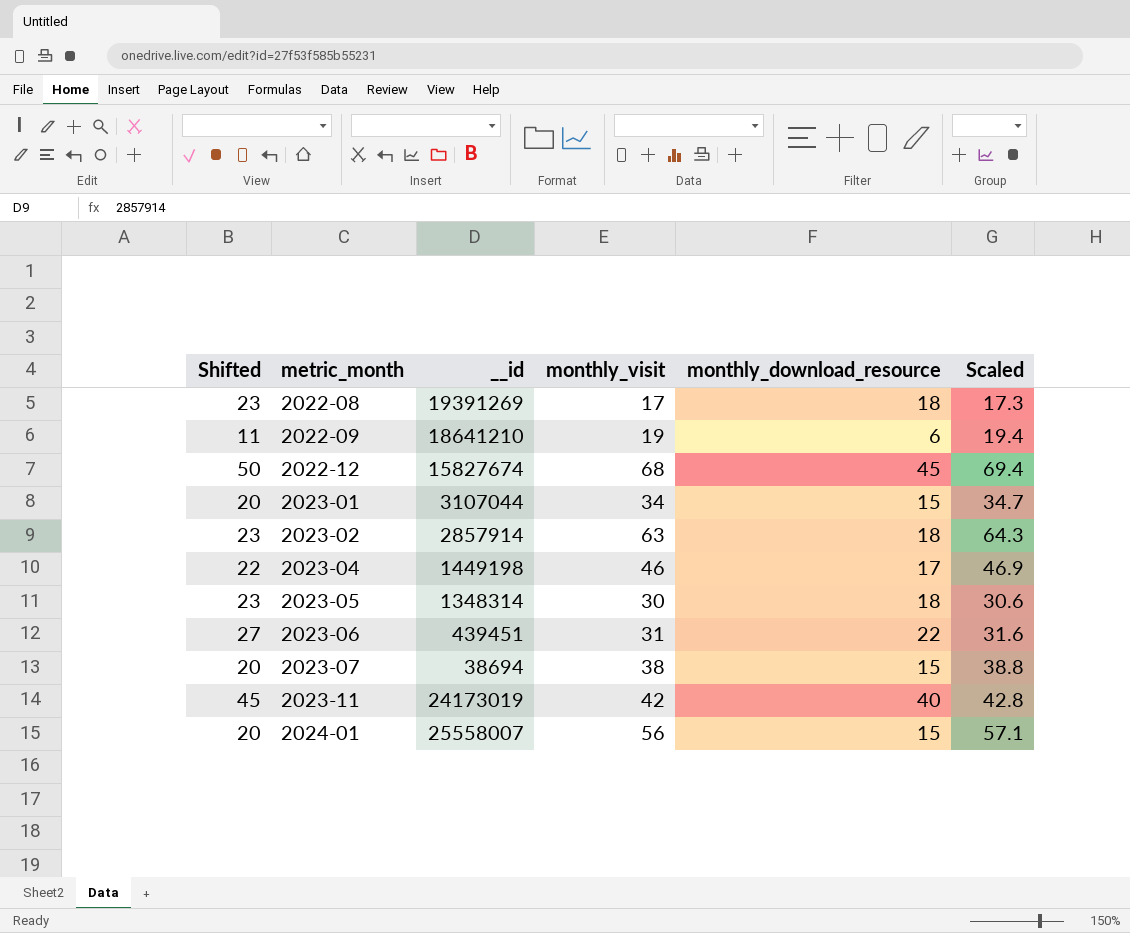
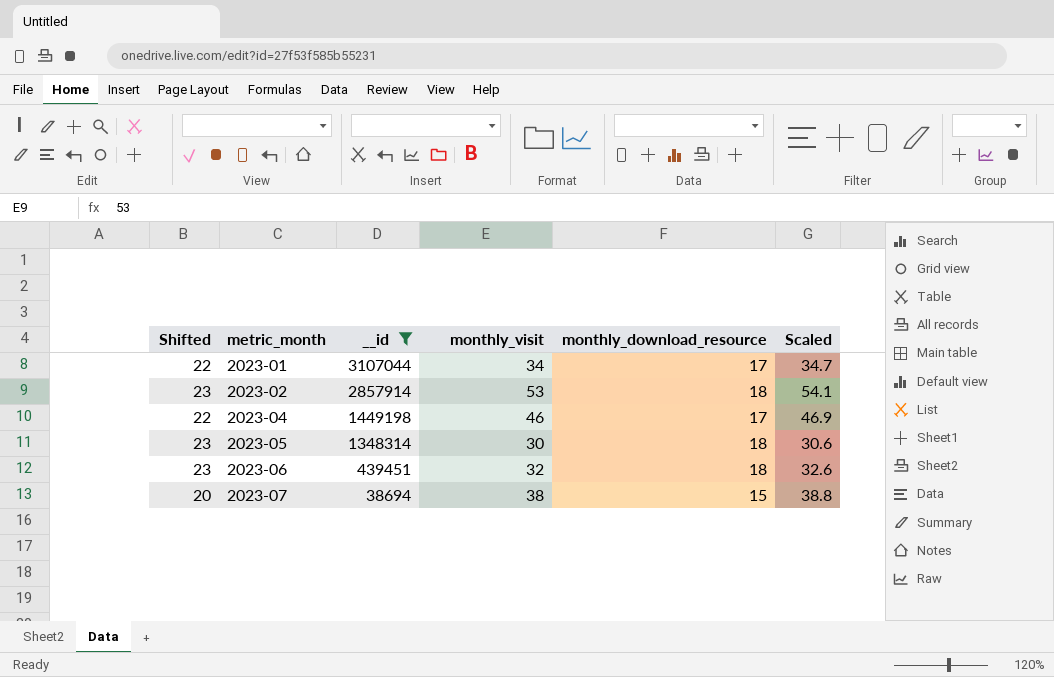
filter: none -> __id <= 3107044
2023-01 | Shifted: 20 -> 22
2023-01 | monthly_download_resource: 15 -> 17
2023-02 | monthly_visit: 63 -> 53
2023-02 | Scaled: 64.3 -> 54.1
2023-06 | Shifted: 27 -> 23
2023-06 | monthly_visit: 31 -> 32
2023-06 | monthly_download_resource: 22 -> 18
2023-06 | Scaled: 31.6 -> 32.6

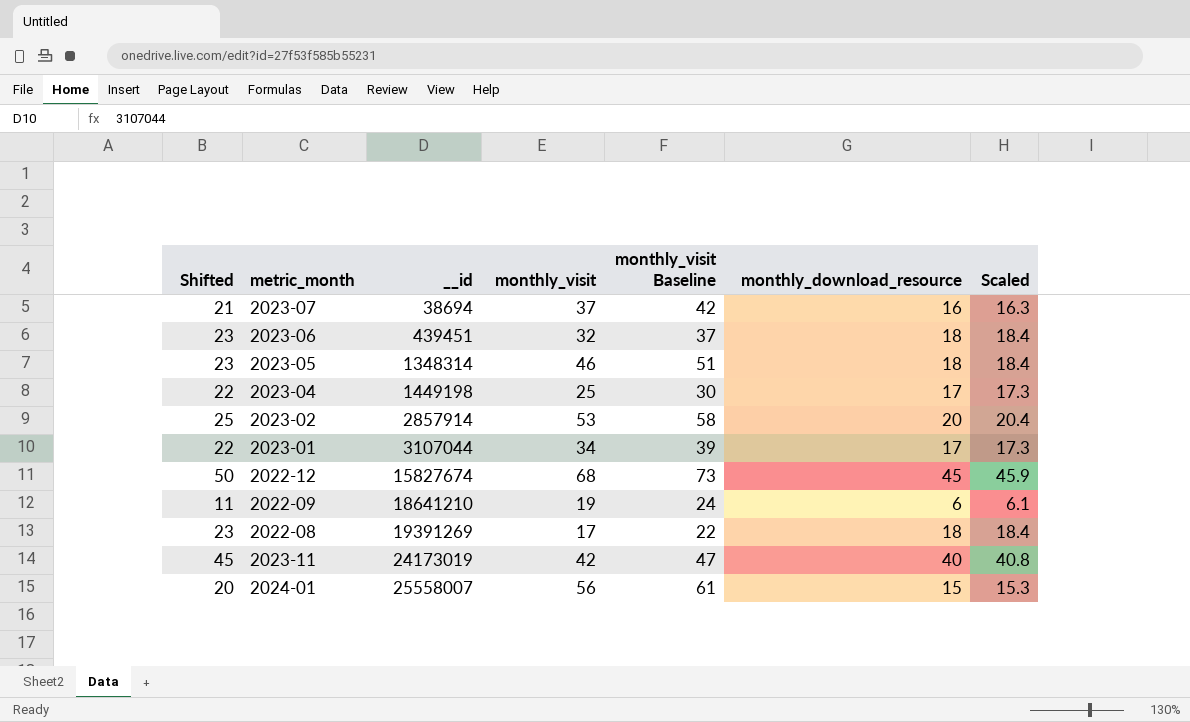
filter: __id <= 3107044 -> none
row order: metric_month ascending -> __id ascending
column monthly_visit Baseline | formula: none -> [monthly_visit] + 5
column Scaled | formula: [monthly_visit] * 1.02 -> [monthly_download_resource] * 1.02
2023-07 | Shifted: 20 -> 21
2023-07 | monthly_visit: 38 -> 37
2023-07 | monthly_download_resource: 15 -> 16
2023-05 | monthly_visit: 30 -> 46
2023-04 | monthly_visit: 46 -> 25
2023-02 | Shifted: 23 -> 25
2023-02 | monthly_download_resource: 18 -> 20

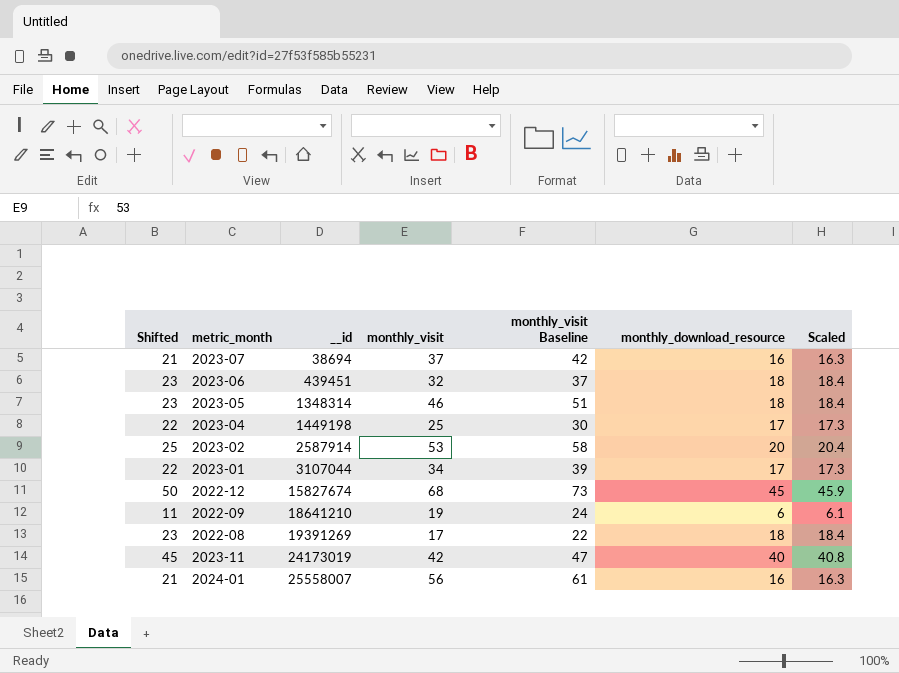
2023-02 | __id: 2857914 -> 2587914
2024-01 | Shifted: 20 -> 21
2024-01 | monthly_download_resource: 15 -> 16
2024-01 | Scaled: 15.3 -> 16.3

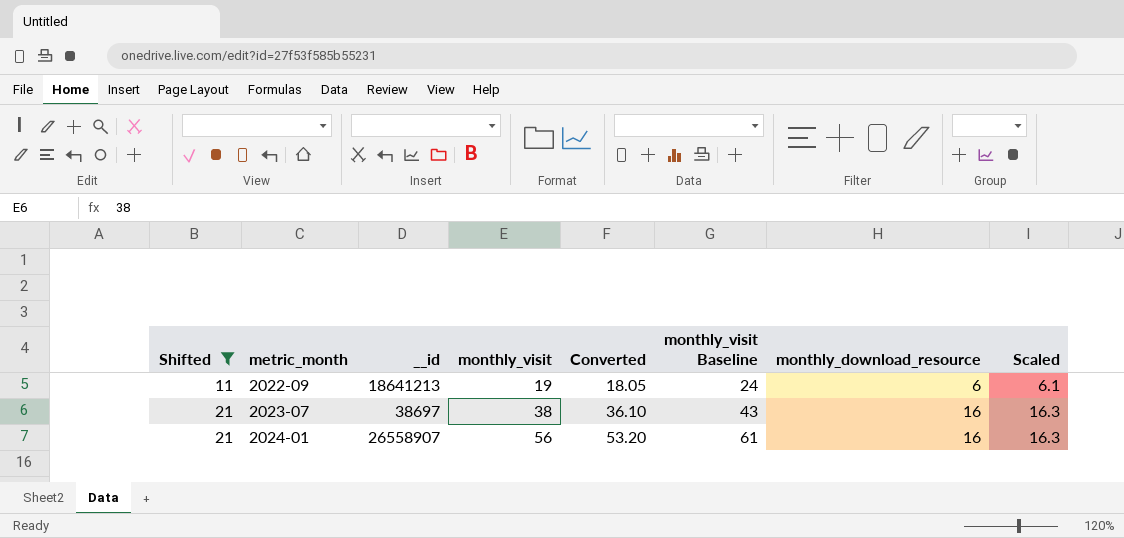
filter: none -> Shifted <= 21
row order: __id ascending -> Shifted ascending
column Converted | formula: none -> [monthly_visit] * 0.95
2022-09 | __id: 18641210 -> 18641213
2023-07 | __id: 38694 -> 38697
2023-07 | monthly_visit: 37 -> 38
2023-07 | monthly_visit Baseline: 42 -> 43
2024-01 | __id: 25558007 -> 26558907

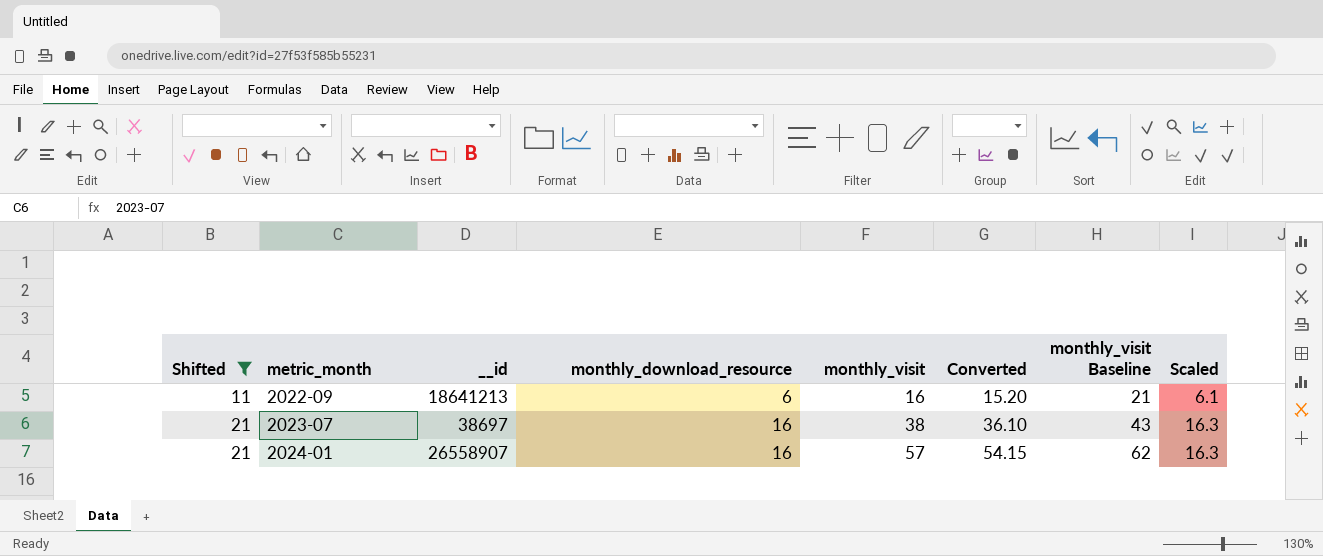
column monthly_download_resource | position: 7 -> 4
2022-09 | monthly_visit: 19 -> 16
2022-09 | Converted: 18.05 -> 15.20
2022-09 | monthly_visit Baseline: 24 -> 21
2024-01 | monthly_visit: 56 -> 57
2024-01 | Converted: 53.20 -> 54.15
2024-01 | monthly_visit Baseline: 61 -> 62

